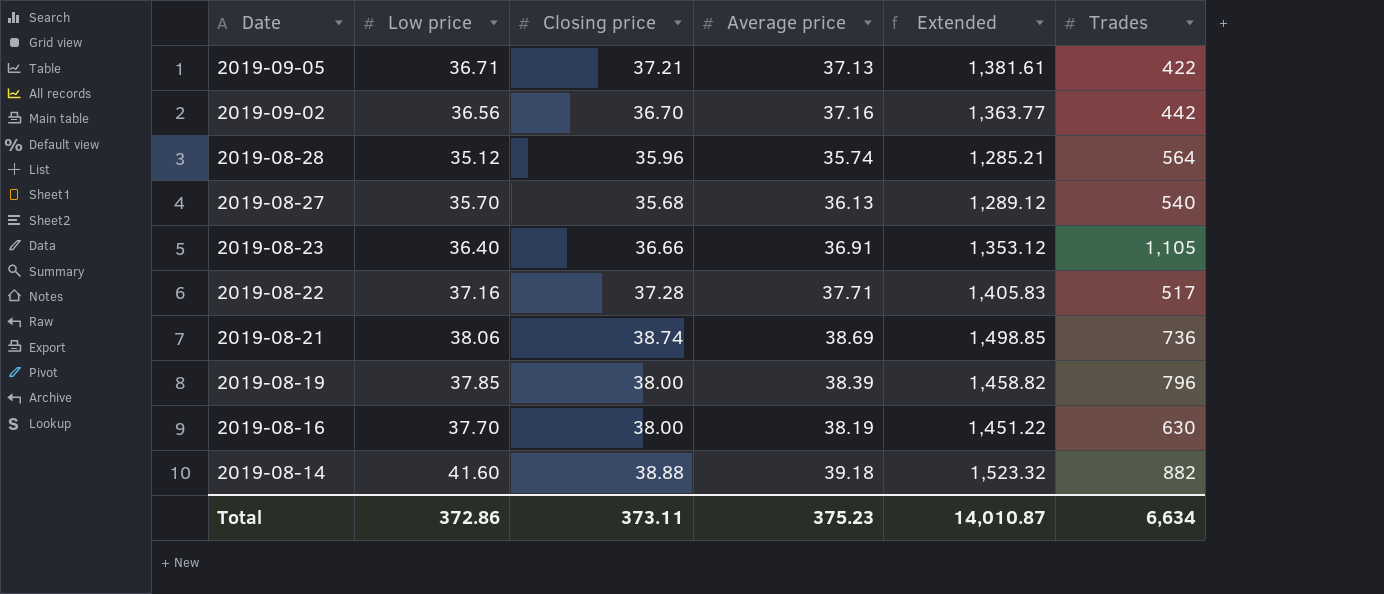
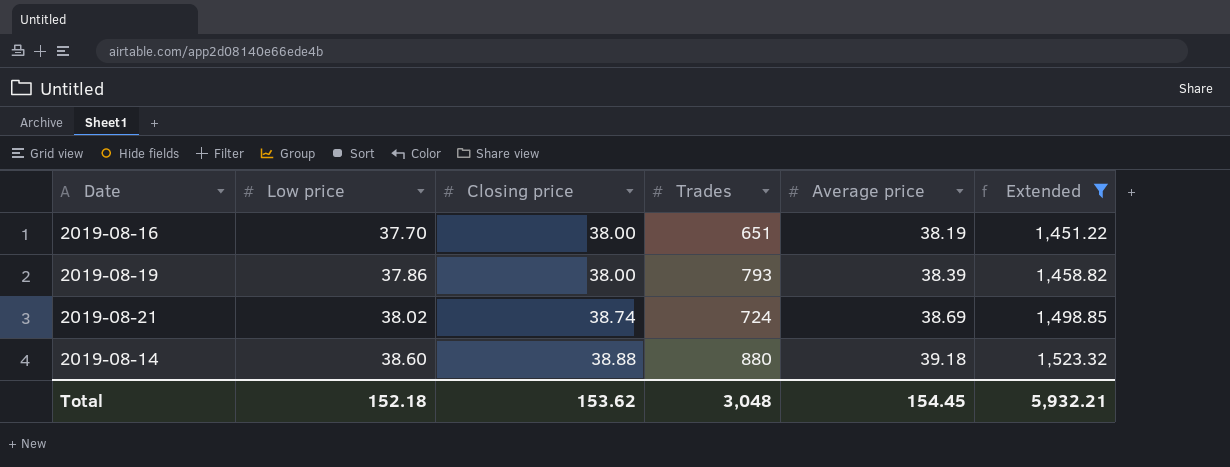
filter: none -> Extended >= 1,451.22
row order: Date descending -> Low price ascending
column Trades | position: 6 -> 4
2019-08-16 | Trades: 630 -> 651
2019-08-19 | Low price: 37.85 -> 37.86
2019-08-19 | Trades: 796 -> 793
2019-08-21 | Low price: 38.06 -> 38.02
2019-08-21 | Trades: 736 -> 724
2019-08-14 | Low price: 41.60 -> 38.60
2019-08-14 | Trades: 882 -> 880
Total | Low price: 372.86 -> 152.18
Total | Closing price: 373.11 -> 153.62
Total | Trades: 6,634 -> 3,048
Total | Average price: 375.23 -> 154.45
Total | Extended: 14,010.87 -> 5,932.21

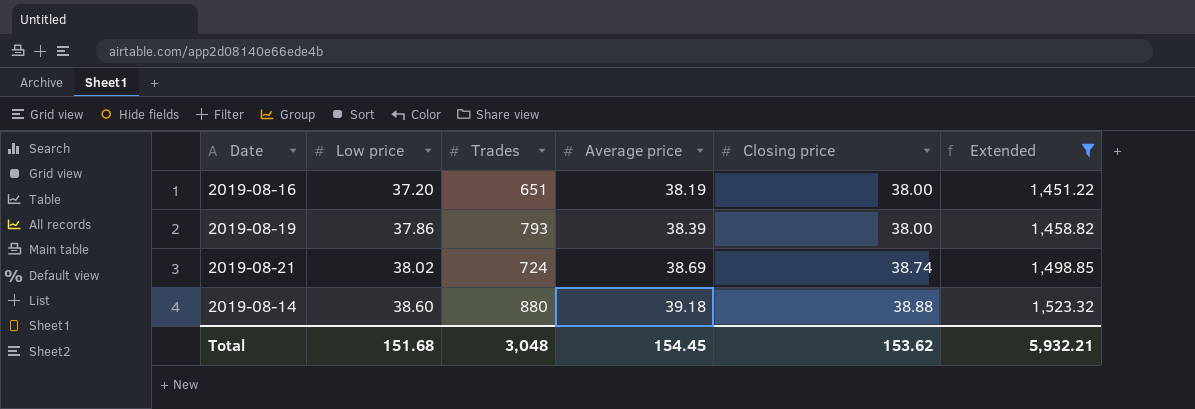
column Closing price | position: 3 -> 5
2019-08-16 | Low price: 37.70 -> 37.20
Total | Low price: 152.18 -> 151.68

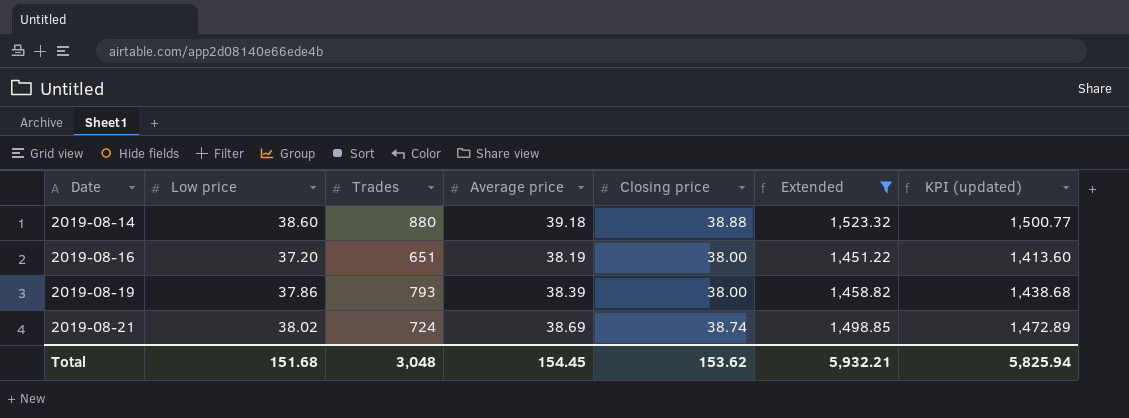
row order: Low price ascending -> Date ascending
column KPI (updated) | formula: none -> [Low price] * [Closing price]

